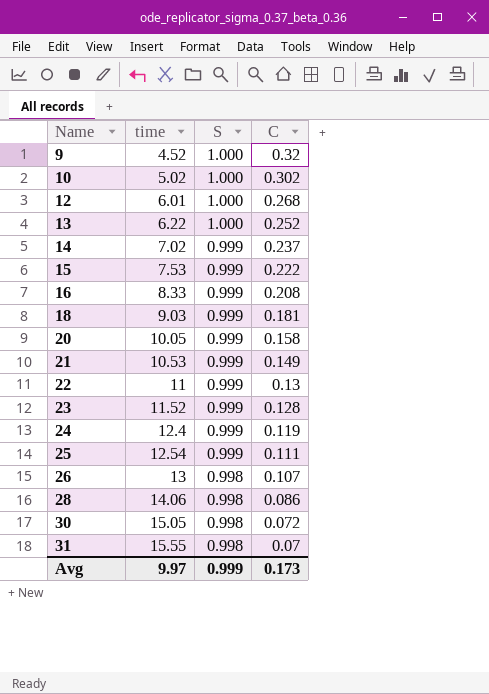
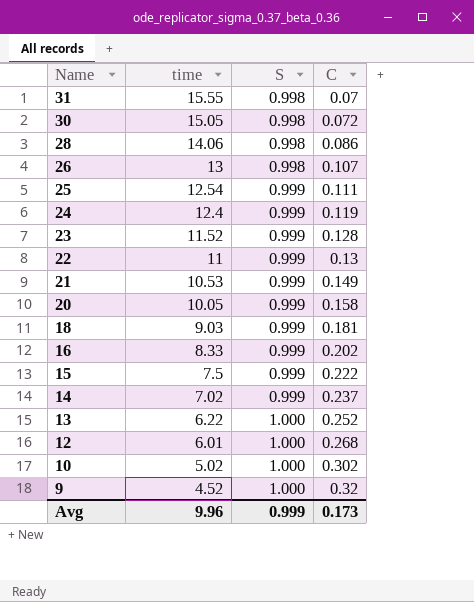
row order: Name ascending -> Name descending
16 | C: 0.208 -> 0.202
15 | time: 7.53 -> 7.5
Avg | time: 9.97 -> 9.96

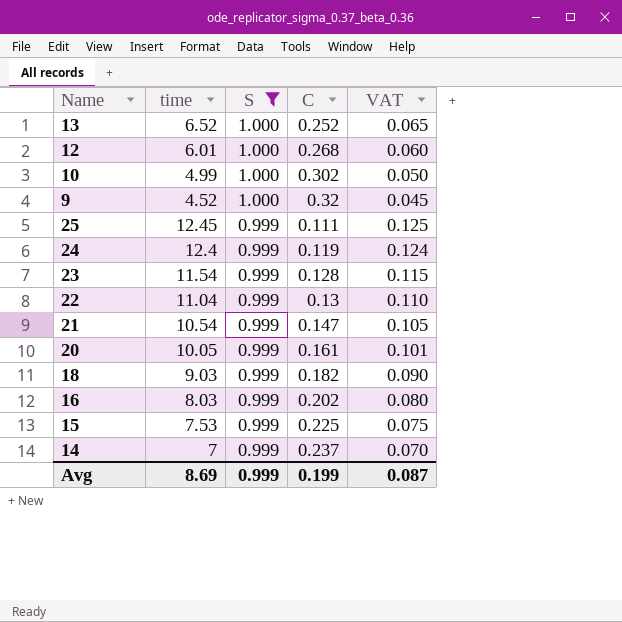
filter: none -> S != 0.998
row order: Name descending -> S descending
column VAT | formula: none -> [time] * 0.01
13 | time: 6.22 -> 6.52
10 | time: 5.02 -> 4.99
25 | time: 12.54 -> 12.45
23 | time: 11.52 -> 11.54
22 | time: 11 -> 11.04
21 | time: 10.53 -> 10.54
21 | C: 0.149 -> 0.147
20 | C: 0.158 -> 0.161
18 | C: 0.181 -> 0.182
16 | time: 8.33 -> 8.03
15 | time: 7.5 -> 7.53
15 | C: 0.222 -> 0.225
14 | time: 7.02 -> 7
Avg | time: 9.96 -> 8.69
Avg | C: 0.173 -> 0.199

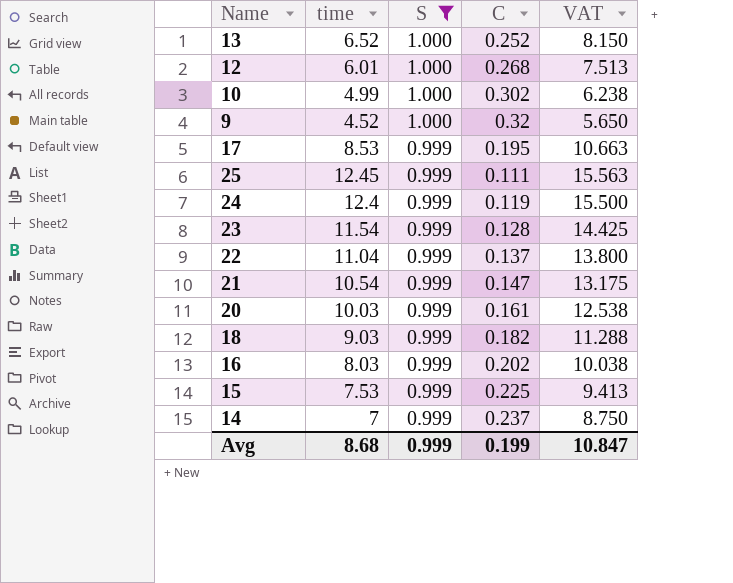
column VAT | formula: [time] * 0.01 -> [time] * 1.25
row 17: none -> 8.53 | 0.999 | 0.195 | 10.663
22 | C: 0.13 -> 0.137
20 | time: 10.05 -> 10.03
Avg | time: 8.69 -> 8.68
Avg | VAT: 0.087 -> 10.847

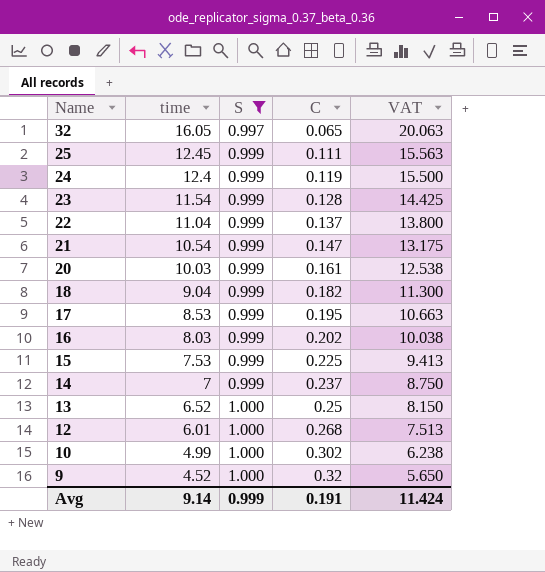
row order: S descending -> Name descending
row 32: none -> 16.05 | 0.997 | 0.065 | 20.063
18 | time: 9.03 -> 9.04
18 | VAT: 11.288 -> 11.300
13 | C: 0.252 -> 0.25
Avg | time: 8.68 -> 9.14
Avg | C: 0.199 -> 0.191
Avg | VAT: 10.847 -> 11.424

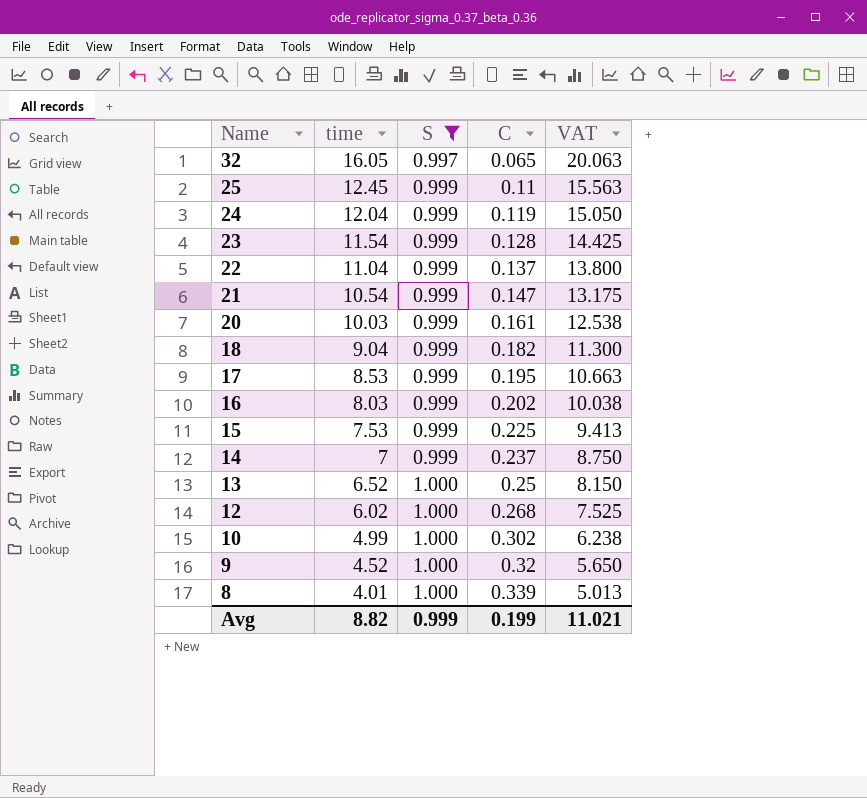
25 | C: 0.111 -> 0.11
24 | time: 12.4 -> 12.04
24 | VAT: 15.500 -> 15.050
12 | time: 6.01 -> 6.02
12 | VAT: 7.513 -> 7.525
row 8: none -> 4.01 | 1.000 | 0.339 | 5.013
Avg | time: 9.14 -> 8.82
Avg | C: 0.191 -> 0.199
Avg | VAT: 11.424 -> 11.021

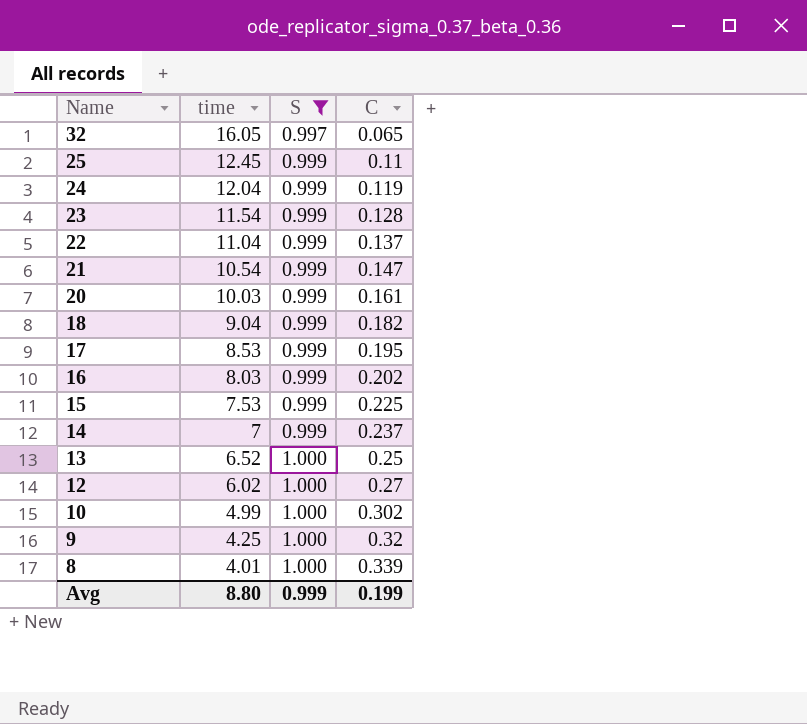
column VAT | formula: [time] * 1.25 -> none
12 | C: 0.268 -> 0.27
9 | time: 4.52 -> 4.25
Avg | time: 8.82 -> 8.80

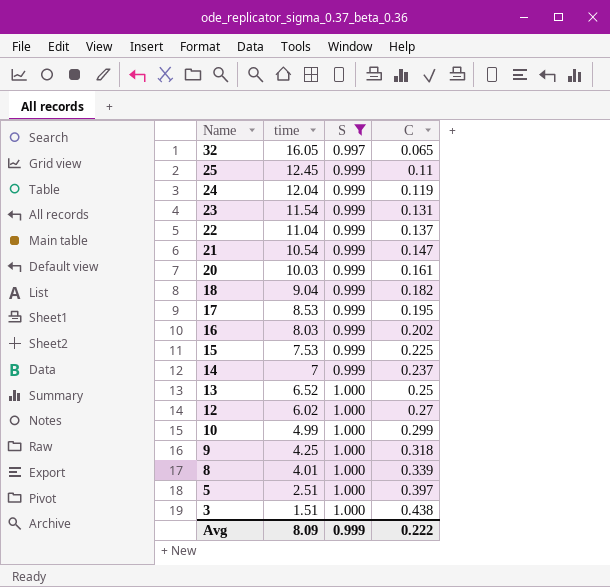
23 | C: 0.128 -> 0.131
10 | C: 0.302 -> 0.299
9 | C: 0.32 -> 0.318
row 5: none -> 2.51 | 1.000 | 0.397
row 3: none -> 1.51 | 1.000 | 0.438
Avg | time: 8.80 -> 8.09
Avg | C: 0.199 -> 0.222

